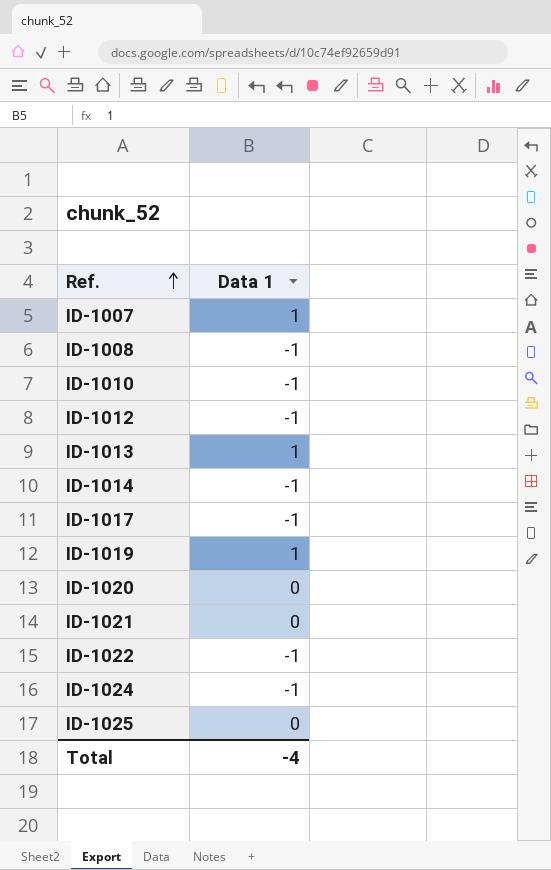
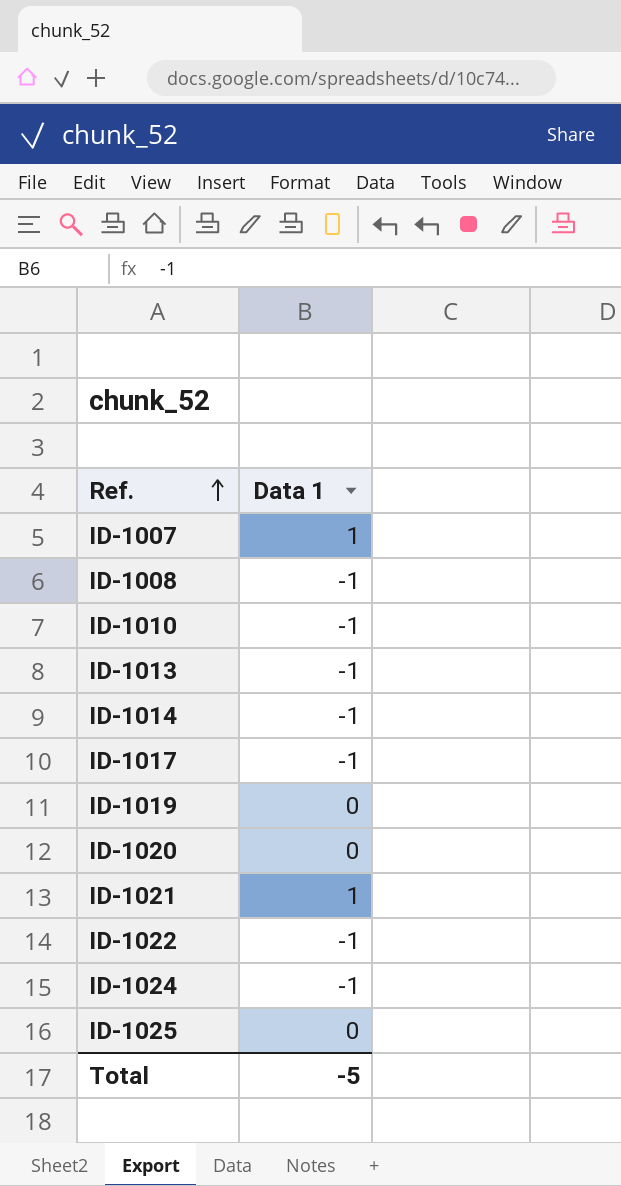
row ID-1012: -1 -> none
ID-1013 | Data 1: 1 -> -1
ID-1019 | Data 1: 1 -> 0
ID-1021 | Data 1: 0 -> 1
Total | Data 1: -4 -> -5

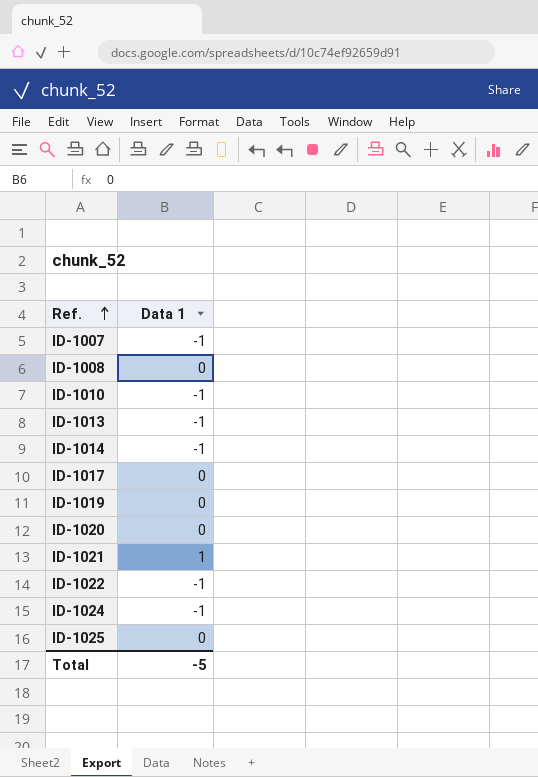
ID-1007 | Data 1: 1 -> -1
ID-1008 | Data 1: -1 -> 0
ID-1017 | Data 1: -1 -> 0

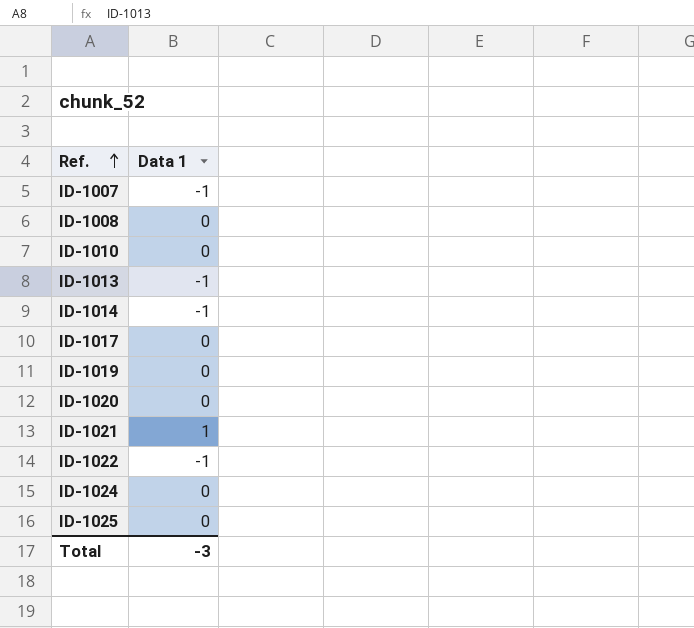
ID-1010 | Data 1: -1 -> 0
ID-1024 | Data 1: -1 -> 0
Total | Data 1: -5 -> -3

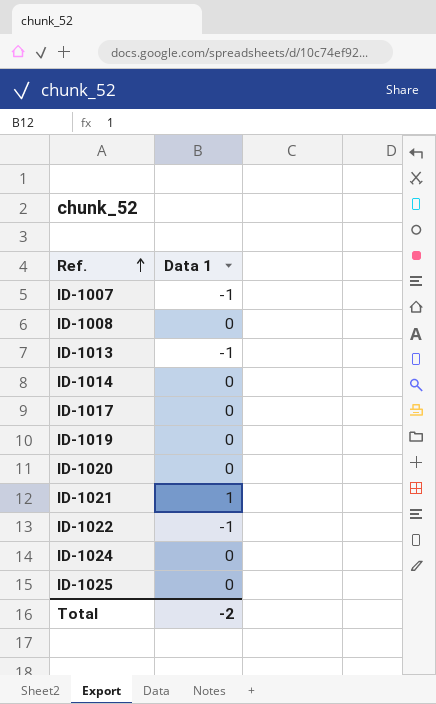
row ID-1010: 0 -> none
ID-1014 | Data 1: -1 -> 0
Total | Data 1: -3 -> -2

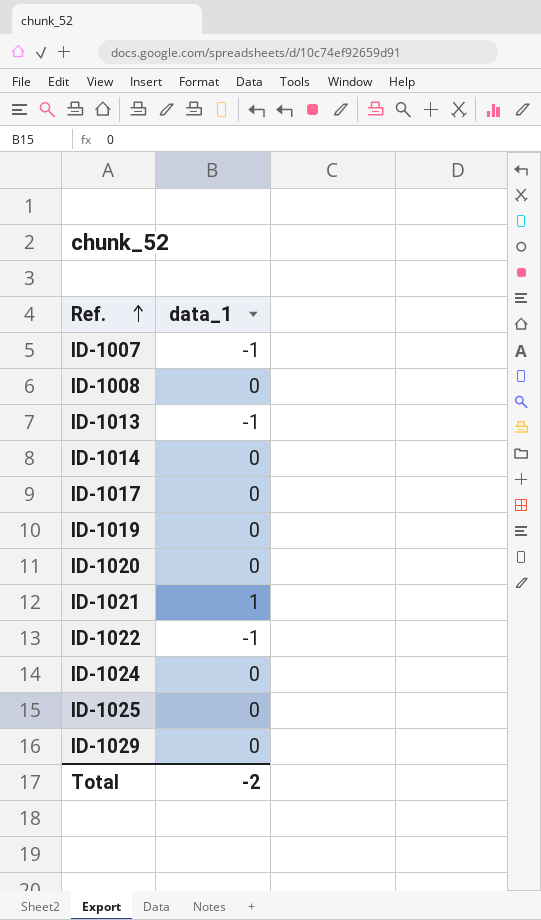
column name: Data 1 -> data_1
row ID-1029: none -> 0

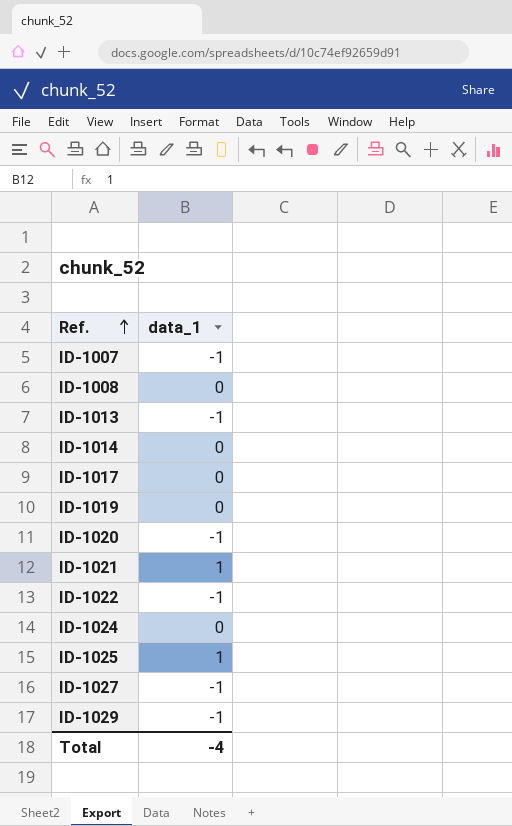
ID-1020 | data_1: 0 -> -1
ID-1025 | data_1: 0 -> 1
row ID-1027: none -> -1
ID-1029 | data_1: 0 -> -1
Total | data_1: -2 -> -4

